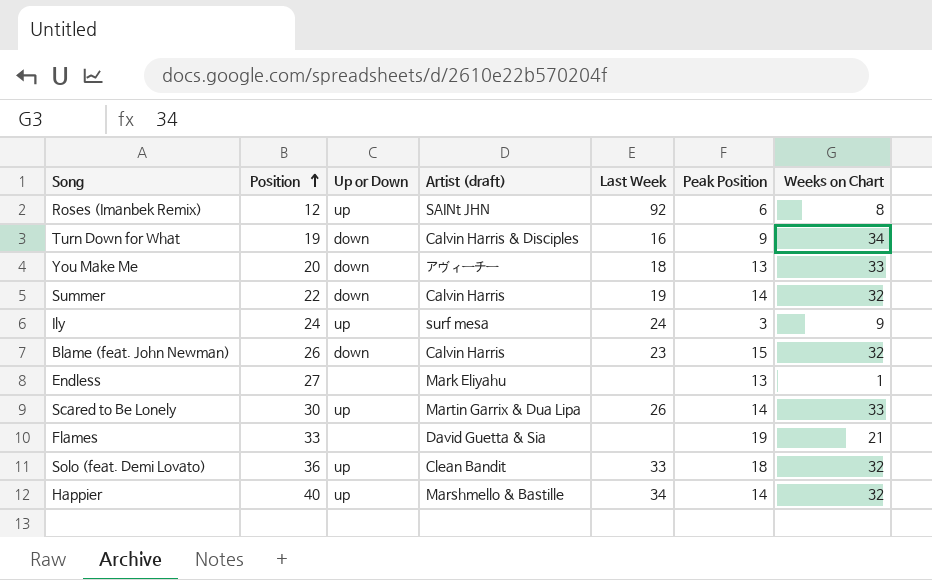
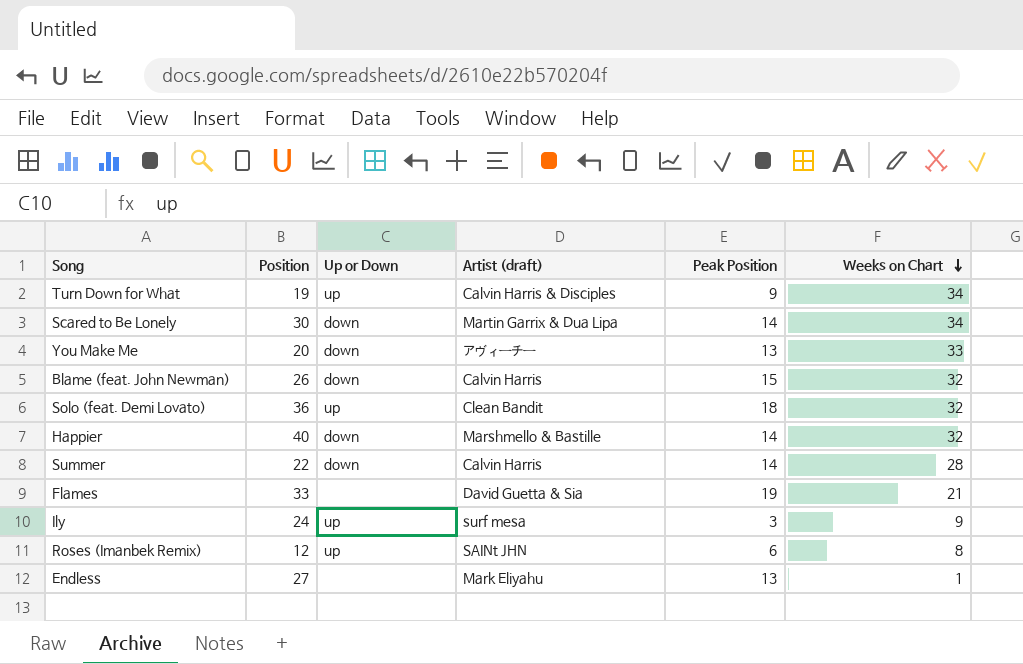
row order: Position ascending -> Weeks on Chart descending
column Last Week | position: 5 -> none
Turn Down for What | Up or Down: down -> up
Scared to Be Lonely | Up or Down: up -> down
Scared to Be Lonely | Weeks on Chart: 33 -> 34
Happier | Up or Down: up -> down
Summer | Weeks on Chart: 32 -> 28

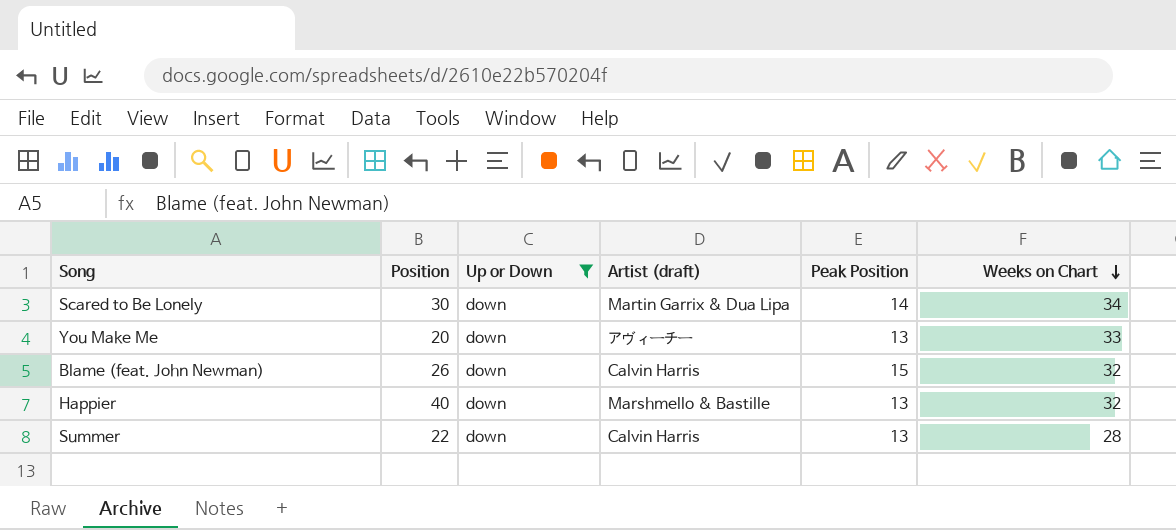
filter: none -> Up or Down = down
Happier | Peak Position: 14 -> 13
Summer | Peak Position: 14 -> 13

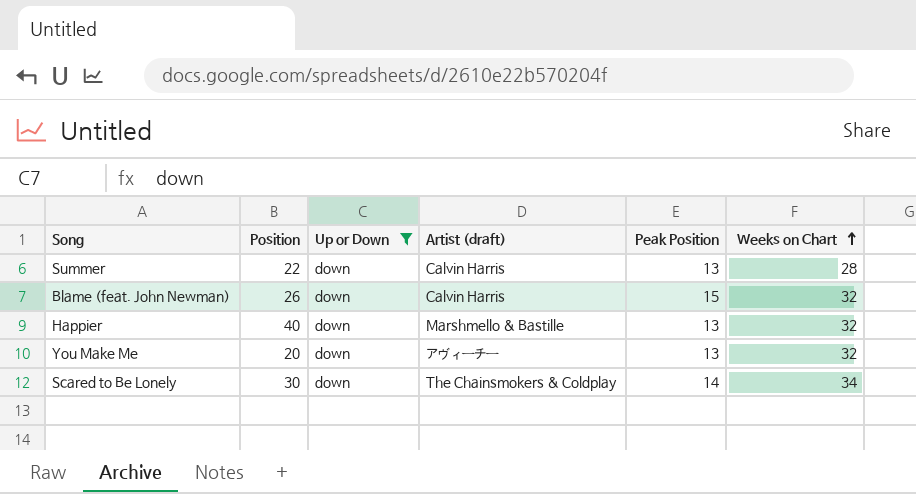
row order: Weeks on Chart descending -> Weeks on Chart ascending
You Make Me | Weeks on Chart: 33 -> 32
Scared to Be Lonely | Artist (draft): Martin Garrix & Dua Lipa -> The Chainsmokers & Coldplay

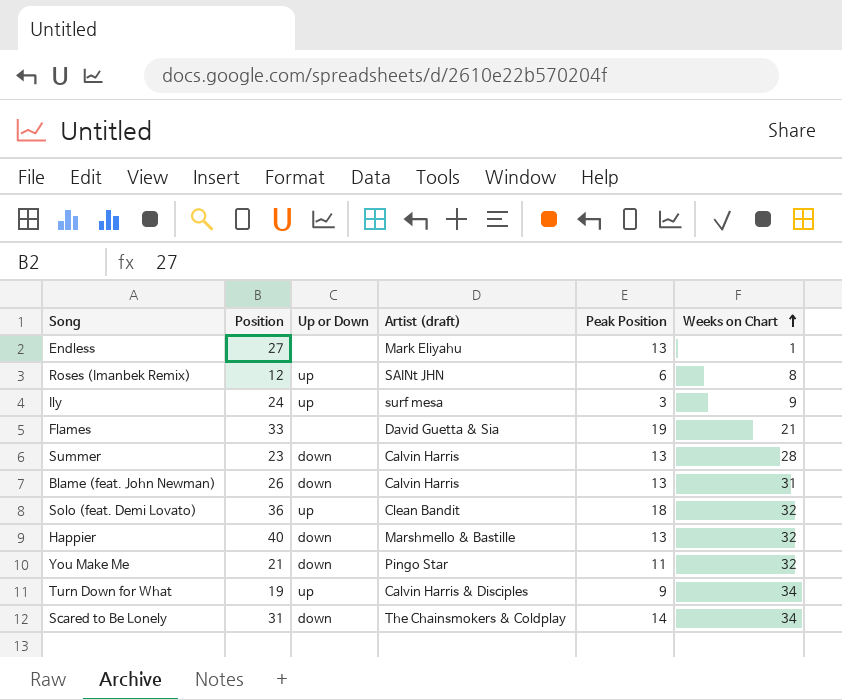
filter: Up or Down = down -> none
Summer | Position: 22 -> 23
Blame (feat. John Newman) | Peak Position: 15 -> 13
Blame (feat. John Newman) | Weeks on Chart: 32 -> 31
You Make Me | Position: 20 -> 21
You Make Me | Artist (draft): アヴィーチー -> Pingo Star
You Make Me | Peak Position: 13 -> 11
Scared to Be Lonely | Position: 30 -> 31

